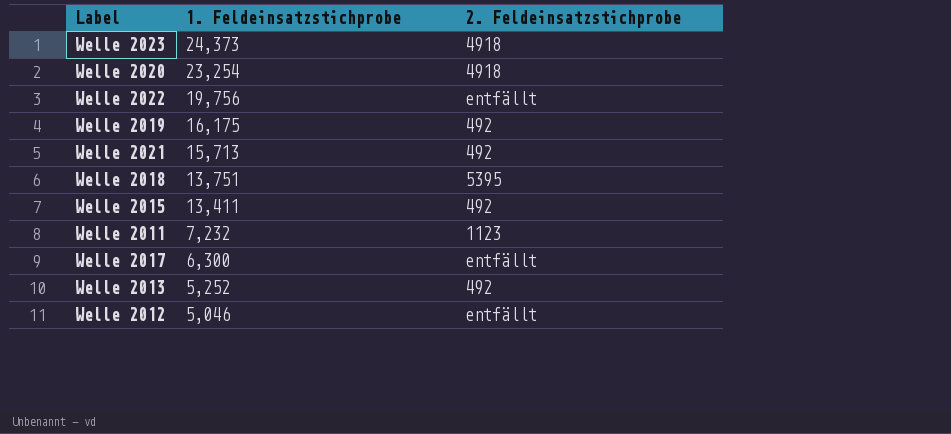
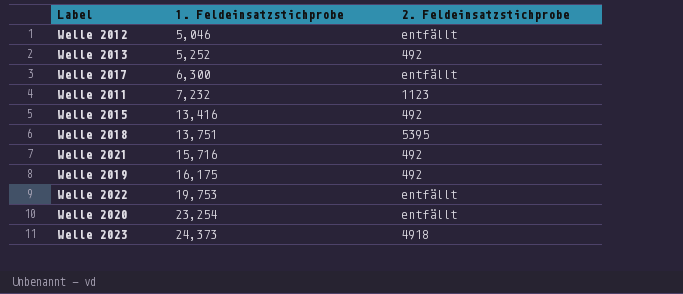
row order: 1. Feldeinsatzstichprobe descending -> 1. Feldeinsatzstichprobe ascending
Welle 2015 | 1. Feldeinsatzstichprobe: 13,411 -> 13,416
Welle 2021 | 1. Feldeinsatzstichprobe: 15,713 -> 15,716
Welle 2022 | 1. Feldeinsatzstichprobe: 19,756 -> 19,753
Welle 2020 | 2. Feldeinsatzstichprobe: 4918 -> entfällt

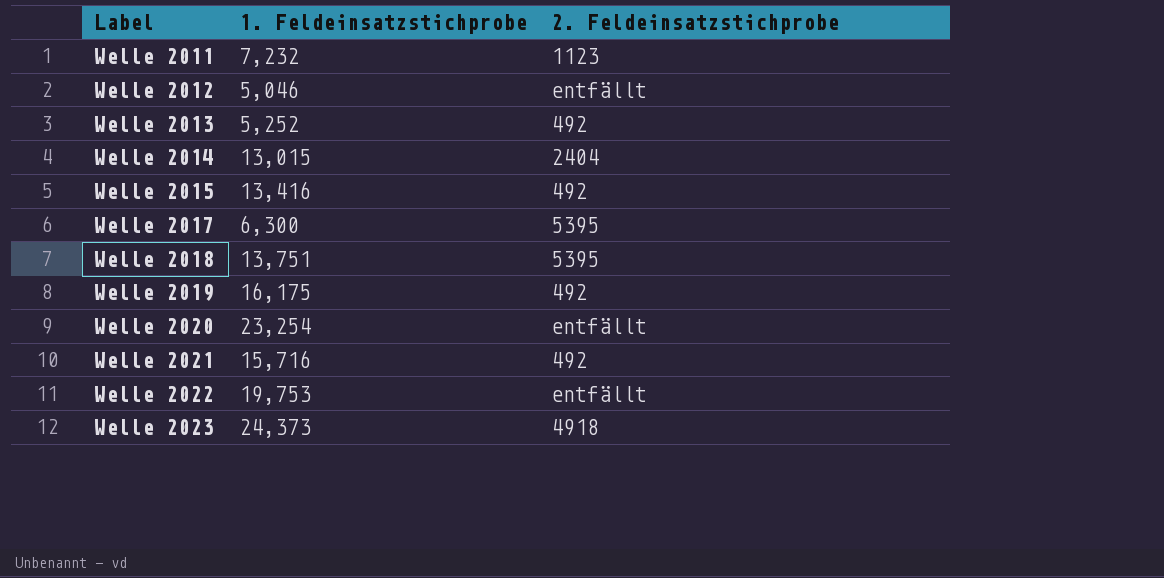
row order: 1. Feldeinsatzstichprobe ascending -> Label ascending
row Welle 2014: none -> 13,015 | 2404
Welle 2017 | 2. Feldeinsatzstichprobe: entfällt -> 5395

